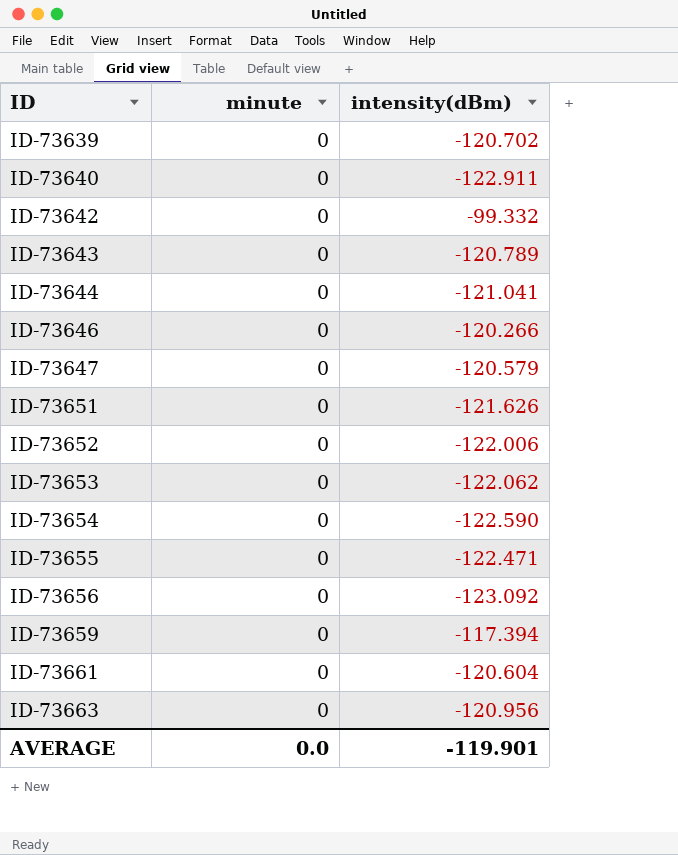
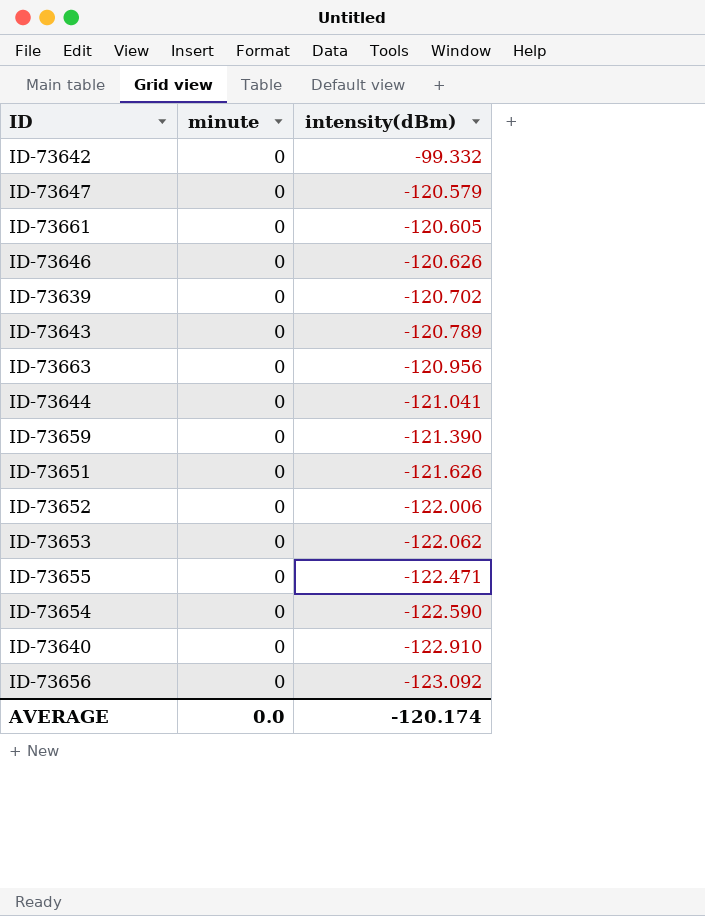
row order: ID ascending -> intensity(dBm) descending
ID-73661 | intensity(dBm): -120.604 -> -120.605
ID-73646 | intensity(dBm): -120.266 -> -120.626
ID-73659 | intensity(dBm): -117.394 -> -121.390
ID-73640 | intensity(dBm): -122.911 -> -122.910
AVERAGE | intensity(dBm): -119.901 -> -120.174

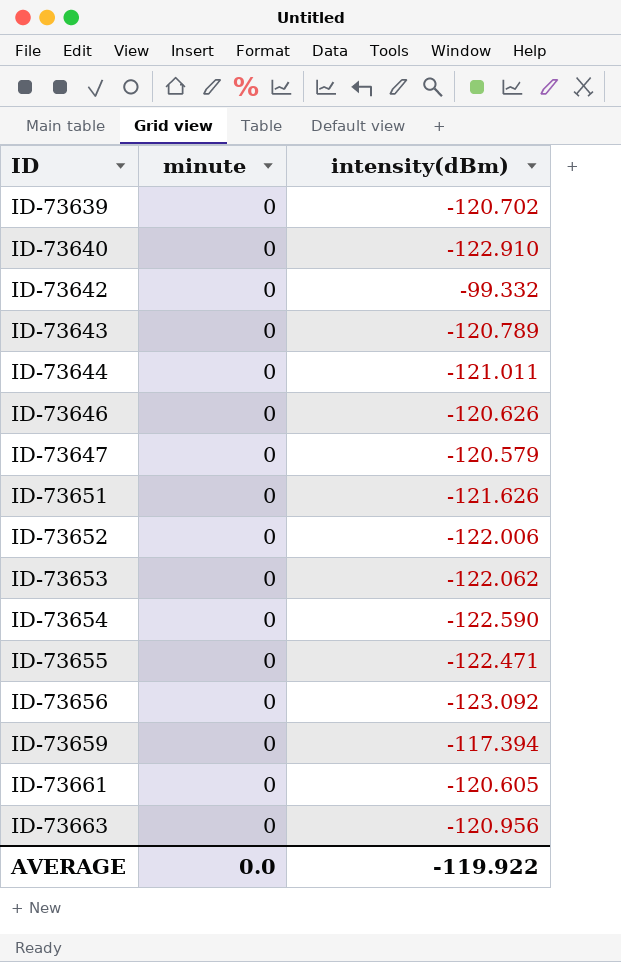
row order: intensity(dBm) descending -> ID ascending
ID-73644 | intensity(dBm): -121.041 -> -121.011
ID-73659 | intensity(dBm): -121.390 -> -117.394
AVERAGE | intensity(dBm): -120.174 -> -119.922

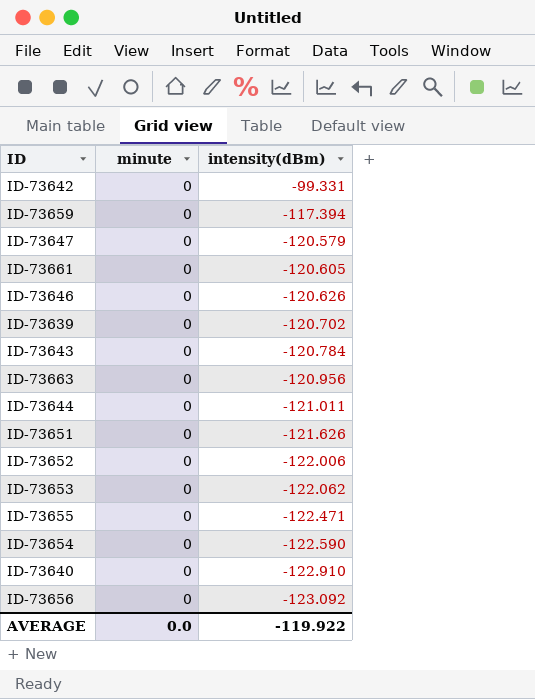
row order: ID ascending -> intensity(dBm) descending
ID-73642 | intensity(dBm): -99.332 -> -99.331
ID-73643 | intensity(dBm): -120.789 -> -120.784

